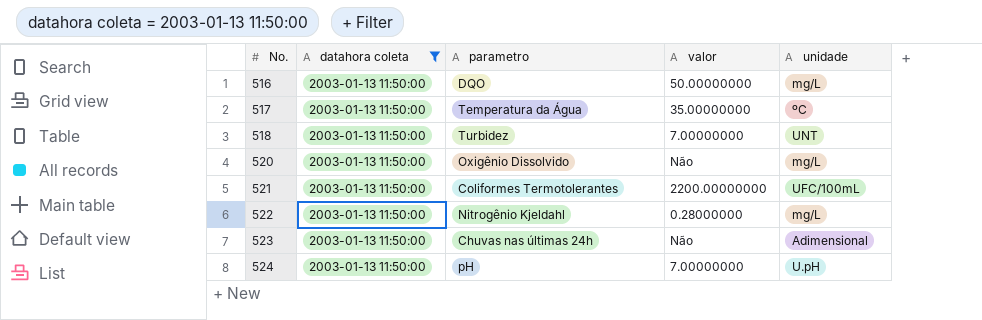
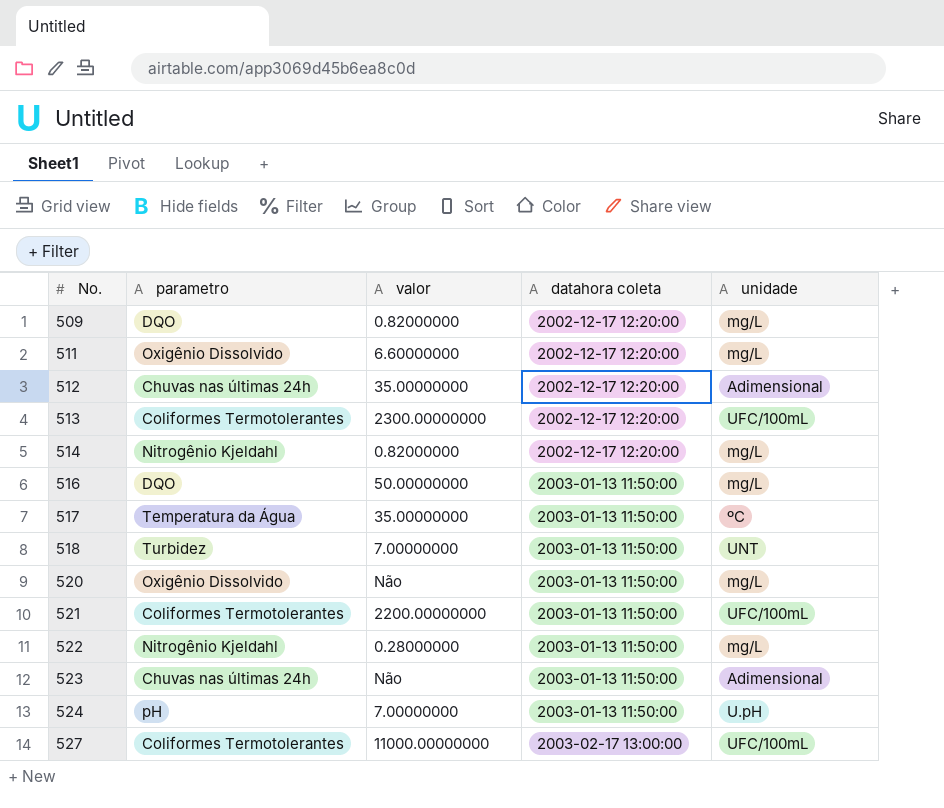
filter: datahora coleta = 2003-01-13 11:50:00 -> none
column datahora coleta | position: 2 -> 4

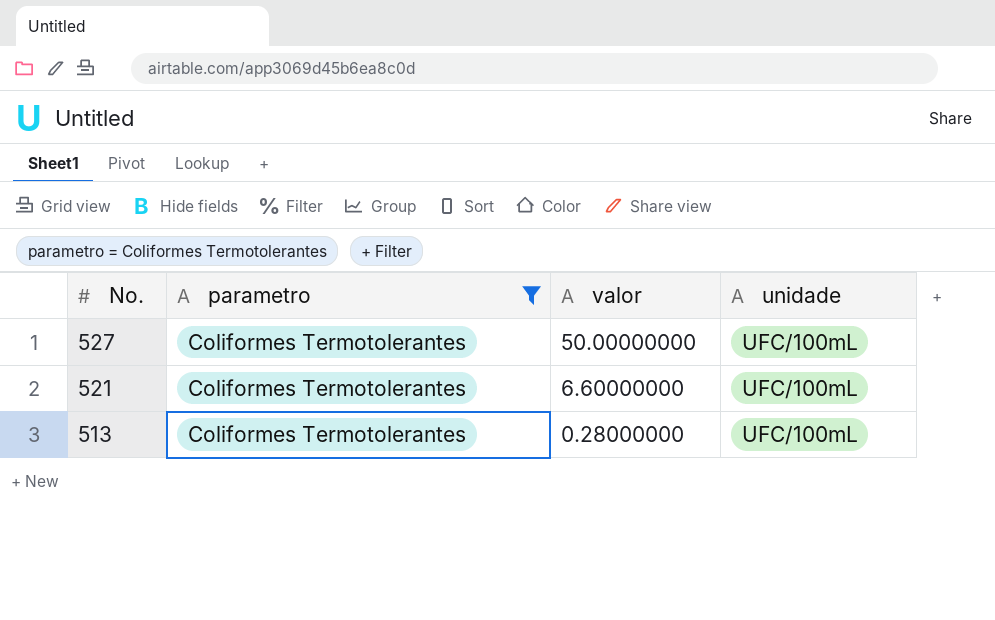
filter: none -> parametro = Coliformes Termotolerantes
row order: No. ascending -> No. descending
column datahora coleta | position: 4 -> none
527 | valor: 11000.00000000 -> 50.00000000
521 | valor: 2200.00000000 -> 6.60000000
513 | valor: 2300.00000000 -> 0.28000000

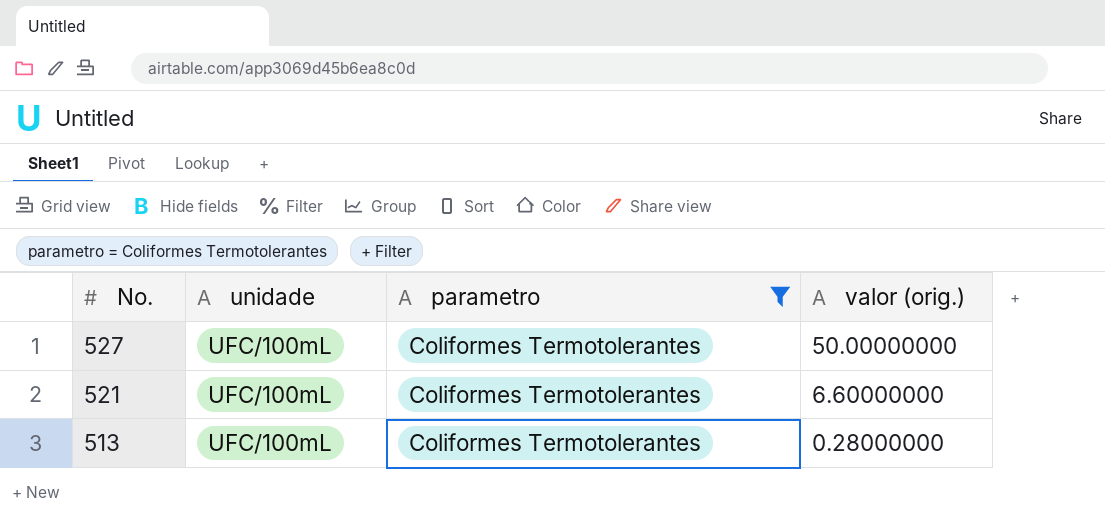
column unidade | position: 4 -> 2
column name: valor -> valor (orig.)

